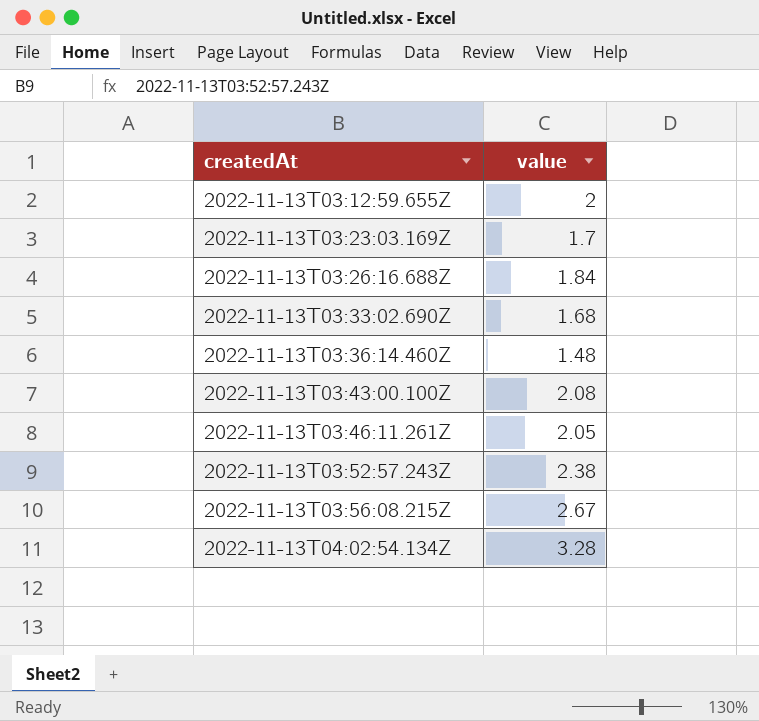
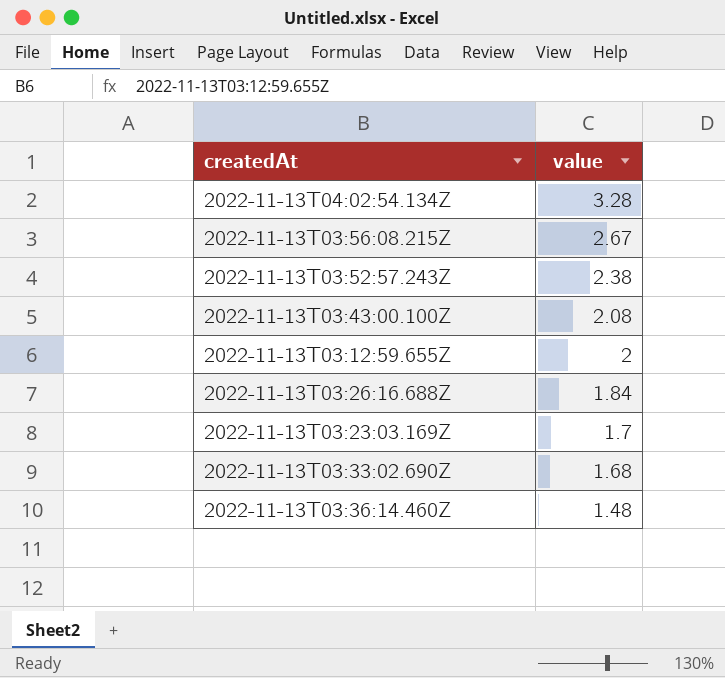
row order: createdAt ascending -> value descending
row 2022-11-13T03:46:11.261Z: 2.05 -> none

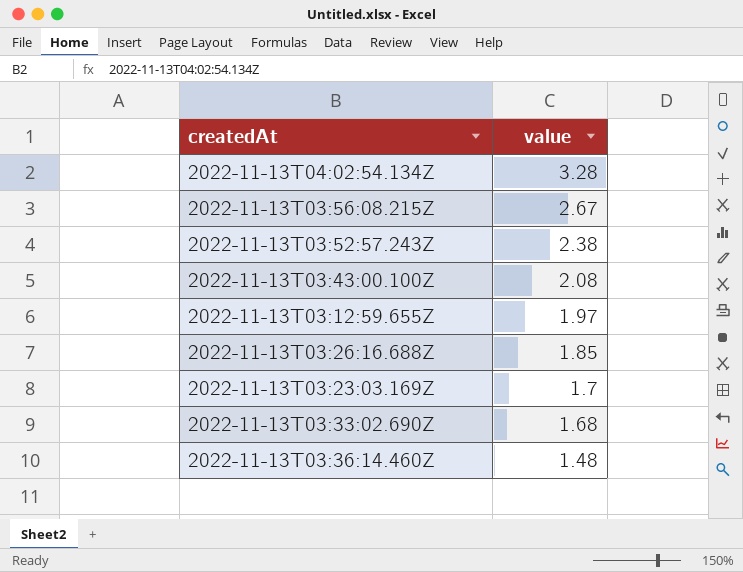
2022-11-13T03:12:59.655Z | value: 2 -> 1.97
2022-11-13T03:26:16.688Z | value: 1.84 -> 1.85

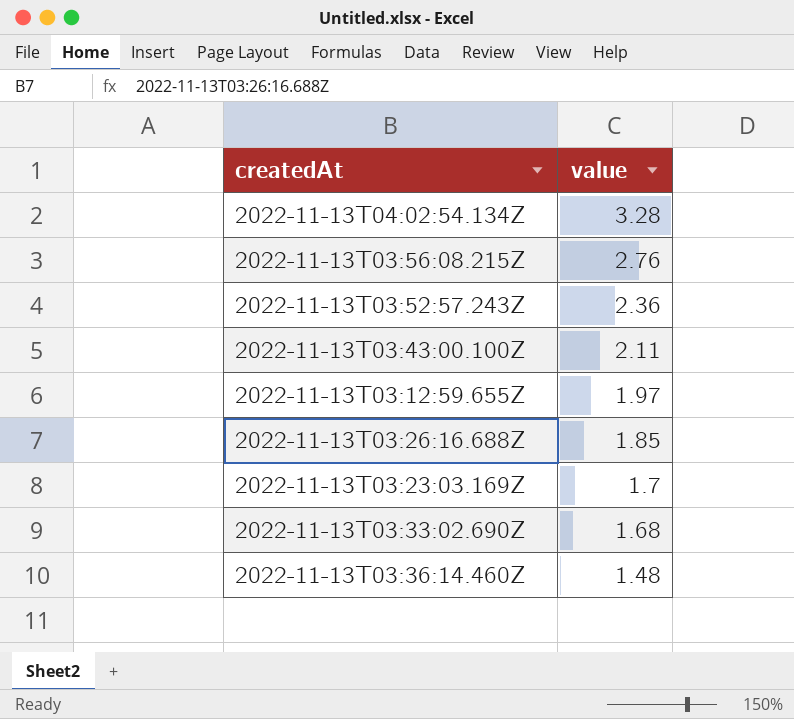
2022-11-13T03:56:08.215Z | value: 2.67 -> 2.76
2022-11-13T03:52:57.243Z | value: 2.38 -> 2.36
2022-11-13T03:43:00.100Z | value: 2.08 -> 2.11

